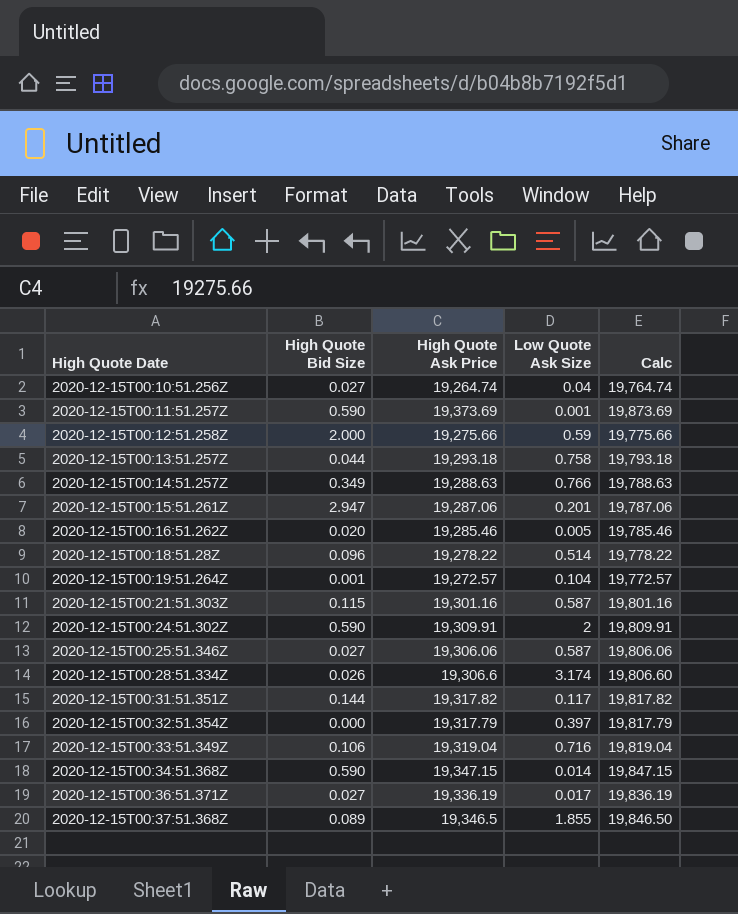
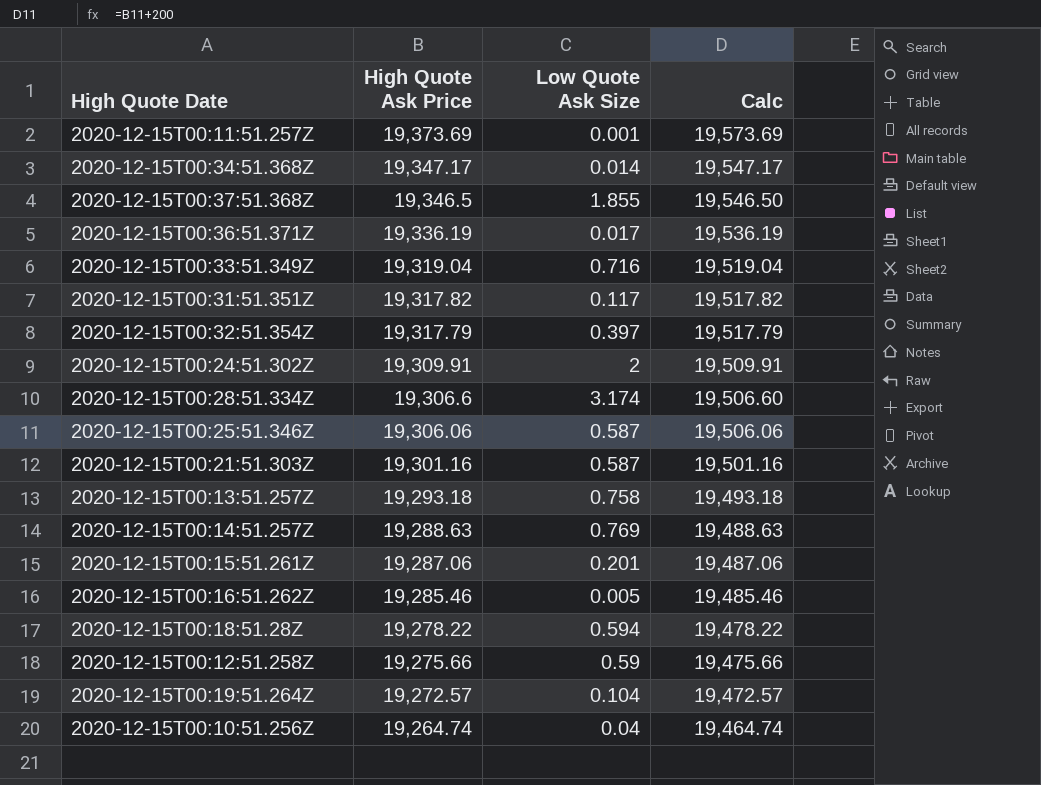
row order: High Quote Date ascending -> High Quote Ask Price descending
column High Quote Bid Size | position: 2 -> none
column Calc | formula: [High Quote Ask Price] + 500 -> [High Quote Ask Price] + 200
2020-12-15T00:34:51.368Z | High Quote Ask Price: 19,347.15 -> 19,347.17
2020-12-15T00:14:51.257Z | Low Quote Ask Size: 0.766 -> 0.769
2020-12-15T00:18:51.28Z | Low Quote Ask Size: 0.514 -> 0.594

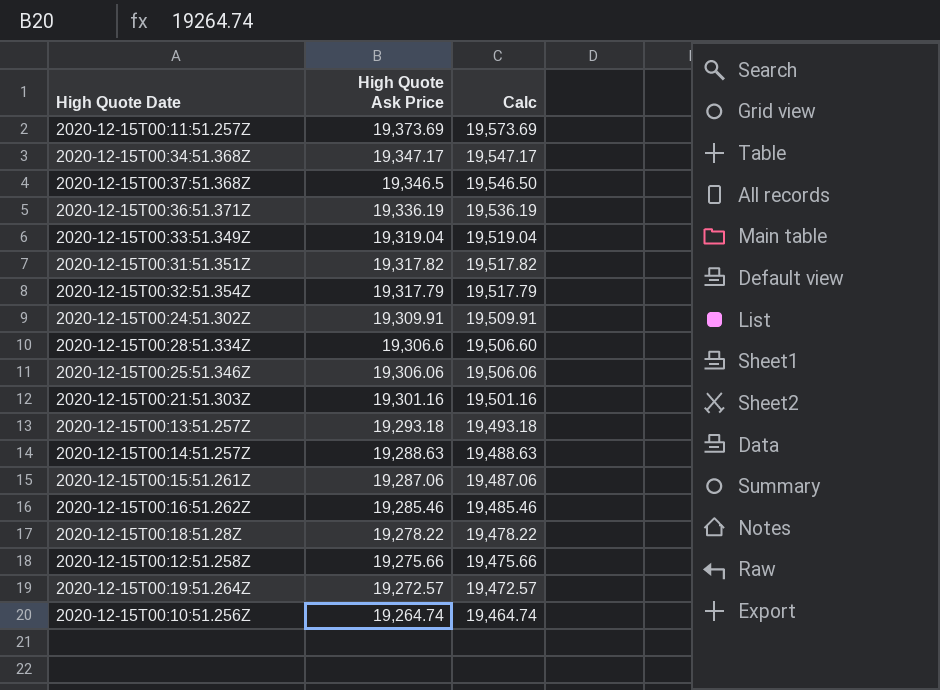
column Low Quote Ask Size | position: 3 -> none

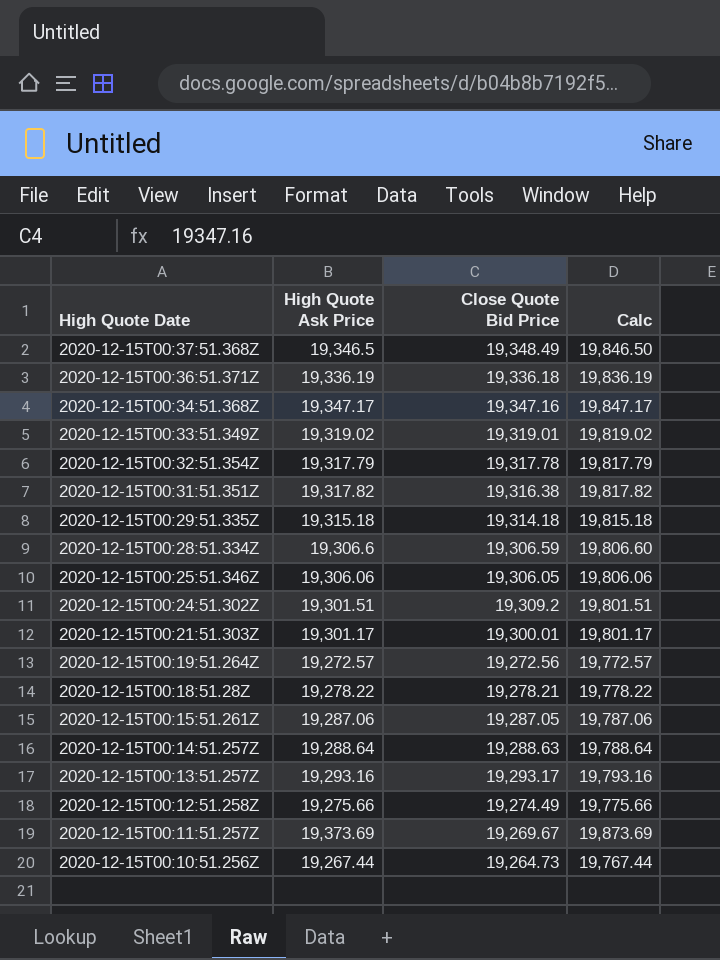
row order: High Quote Ask Price descending -> High Quote Date descending
column Close Quote Bid Price | position: none -> 3
column Calc | formula: [High Quote Ask Price] + 200 -> [High Quote Ask Price] + 500
row 2020-12-15T00:16:51.262Z: 19,285.46 | 19,485.46 -> none
2020-12-15T00:33:51.349Z | High Quote Ask Price: 19,319.04 -> 19,319.02
row 2020-12-15T00:29:51.335Z: none -> 19,315.18 | 19,314.18 | 19,815.18
2020-12-15T00:24:51.302Z | High Quote Ask Price: 19,309.91 -> 19,301.51
2020-12-15T00:21:51.303Z | High Quote Ask Price: 19,301.16 -> 19,301.17
2020-12-15T00:14:51.257Z | High Quote Ask Price: 19,288.63 -> 19,288.64
2020-12-15T00:13:51.257Z | High Quote Ask Price: 19,293.18 -> 19,293.16
2020-12-15T00:10:51.256Z | High Quote Ask Price: 19,264.74 -> 19,267.44

